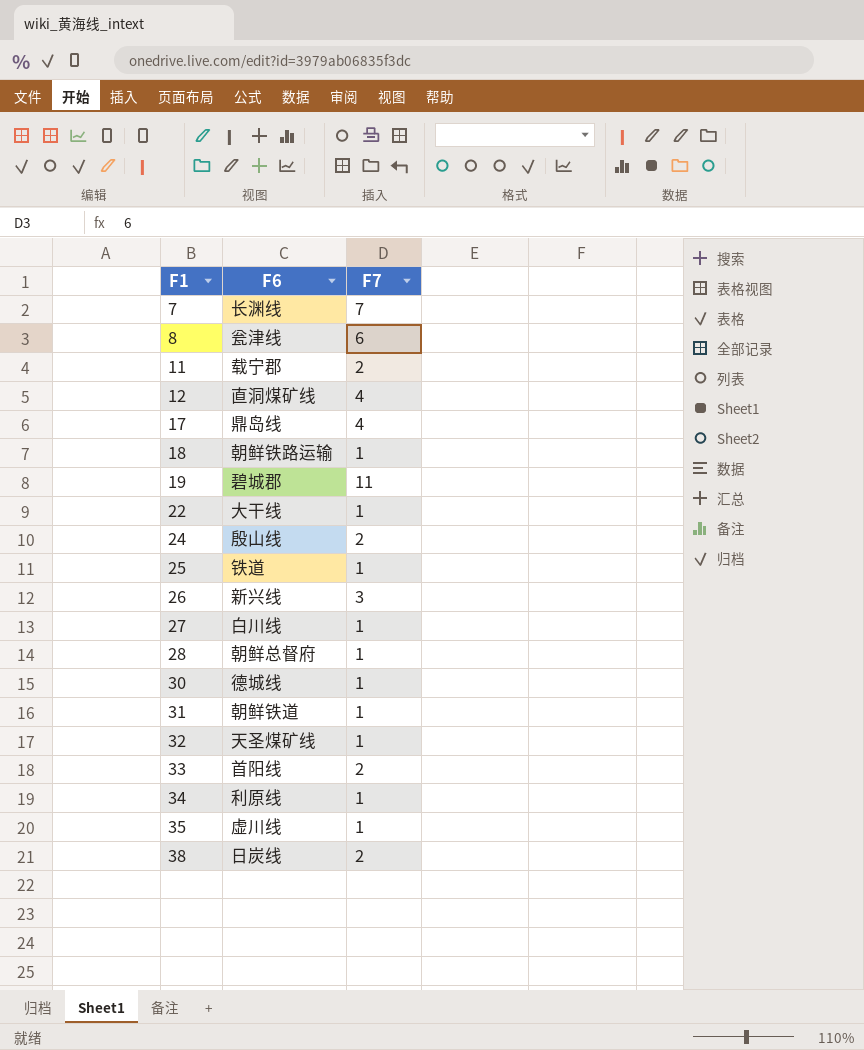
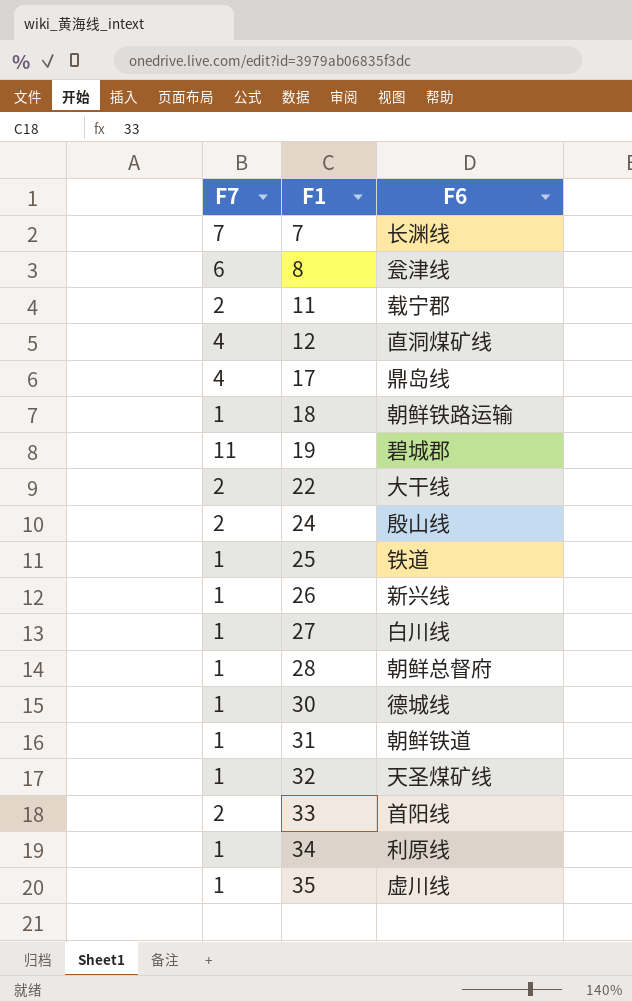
column F7 | position: 3 -> 1
row 38: 日炭线 | 2 -> none
22 | F7: 1 -> 2
26 | F7: 3 -> 1

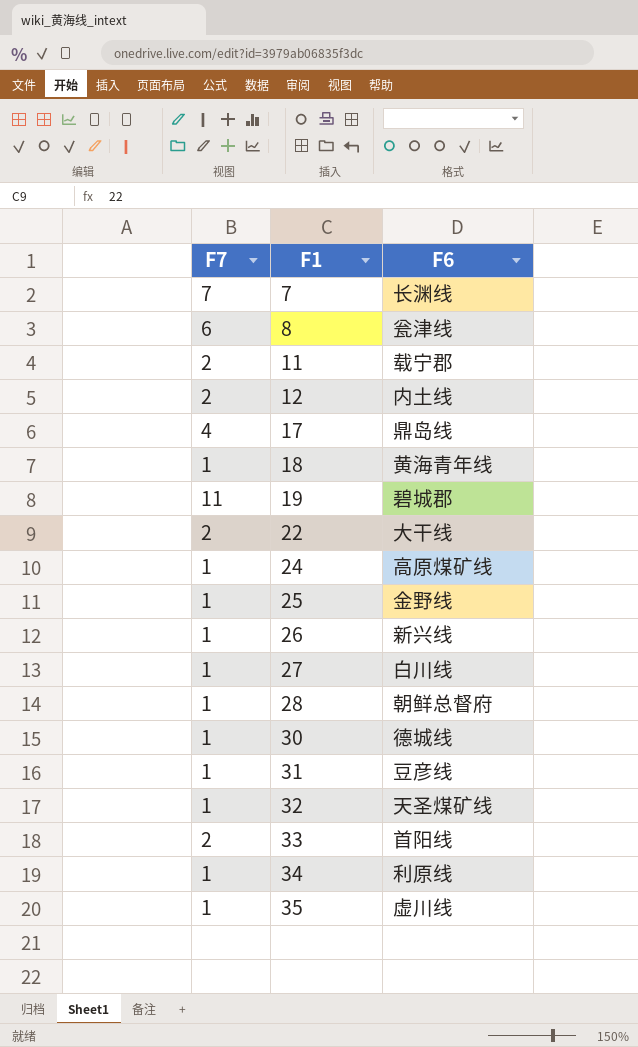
12 | F7: 4 -> 2
12 | F6: 直洞煤矿线 -> 内土线
18 | F6: 朝鲜铁路运输 -> 黄海青年线
24 | F7: 2 -> 1
24 | F6: 殷山线 -> 高原煤矿线
25 | F6: 铁道 -> 金野线
31 | F6: 朝鲜铁道 -> 豆彦线

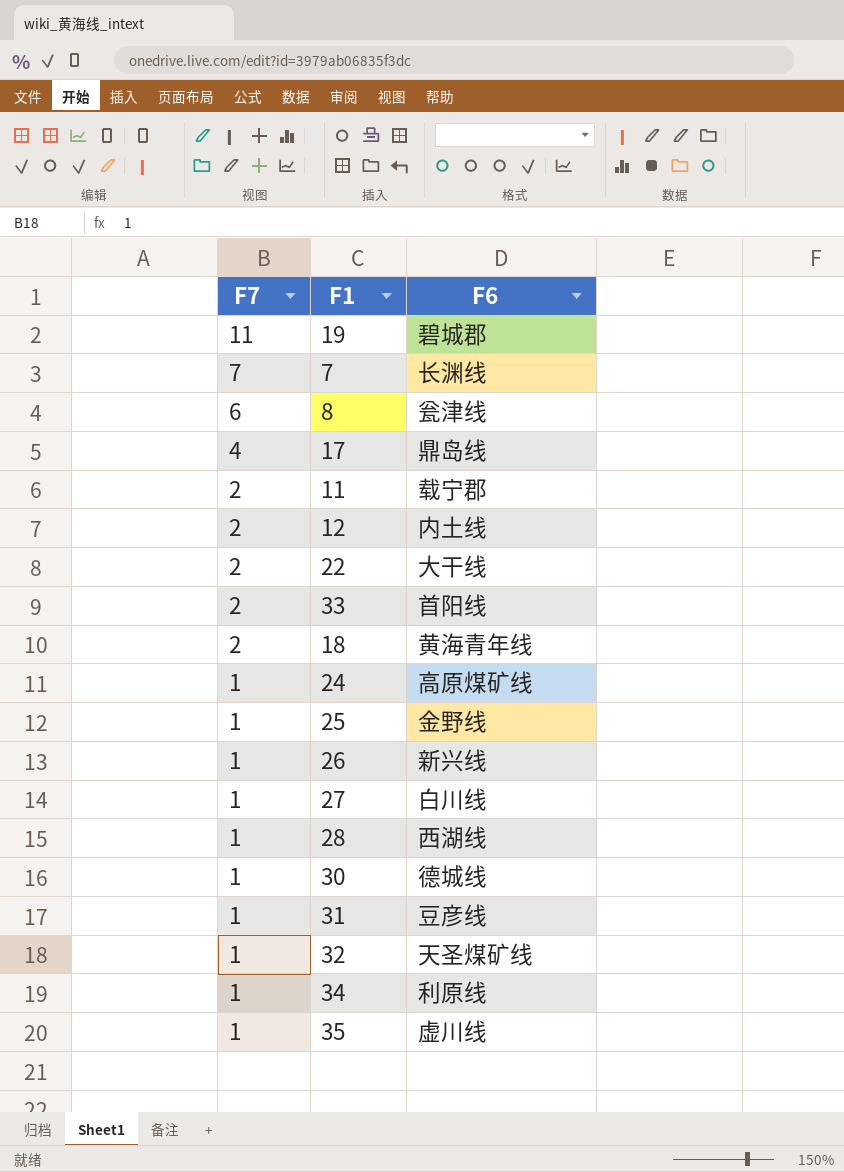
row order: F1 ascending -> F7 descending
18 | F7: 1 -> 2
28 | F6: 朝鲜总督府 -> 西湖线

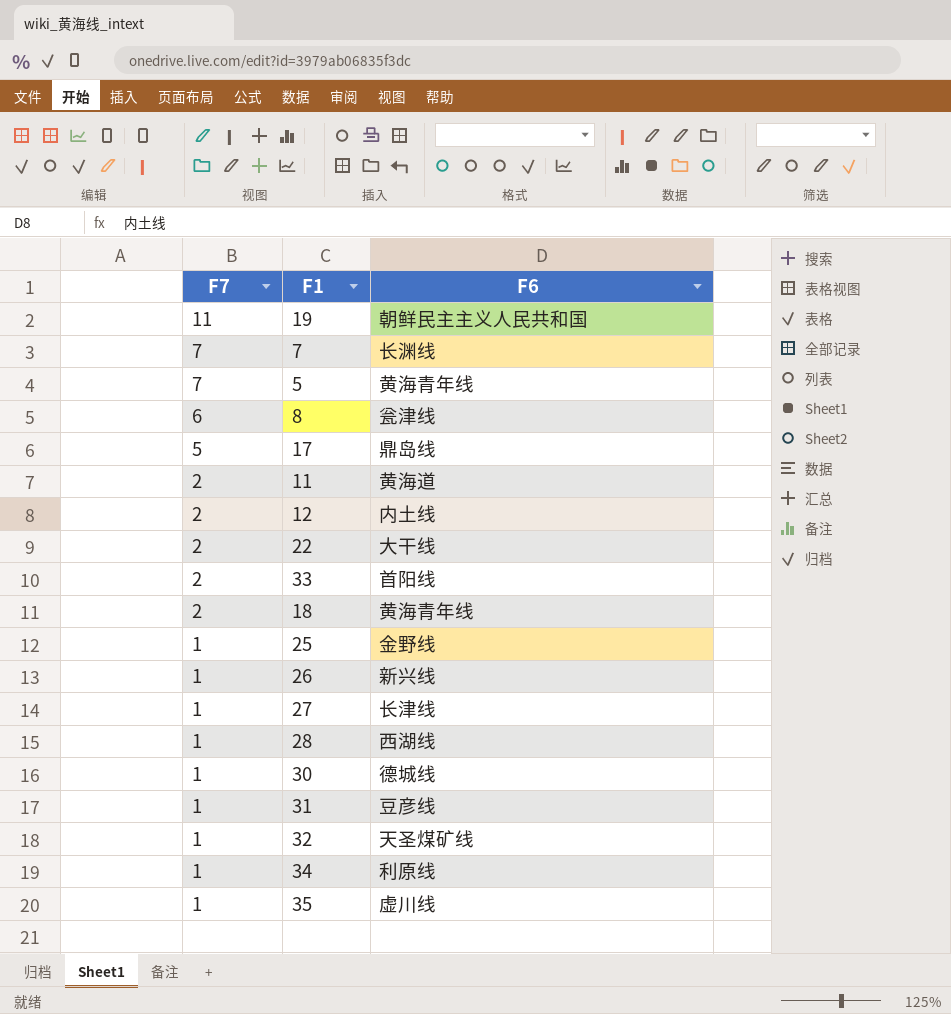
row 24: 1 | 高原煤矿线 -> none
19 | F6: 碧城郡 -> 朝鲜民主主义人民共和国
row 5: none -> 7 | 黄海青年线
17 | F7: 4 -> 5
11 | F6: 载宁郡 -> 黄海道
27 | F6: 白川线 -> 长津线

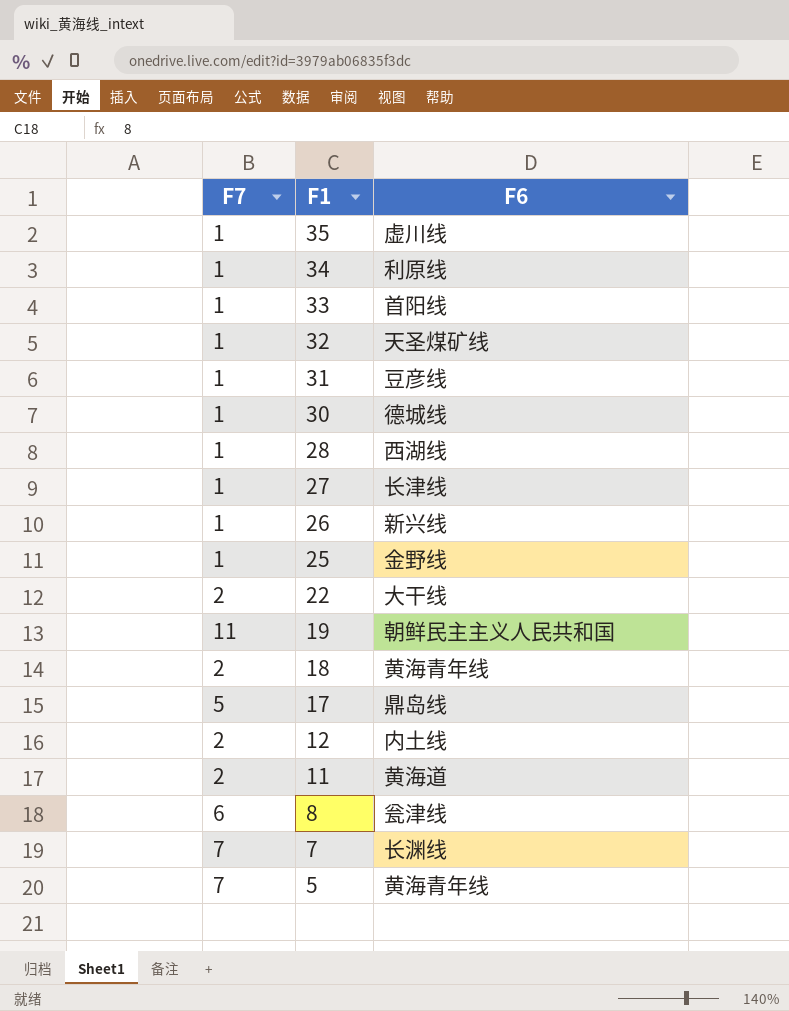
row order: F7 descending -> F1 descending
33 | F7: 2 -> 1

